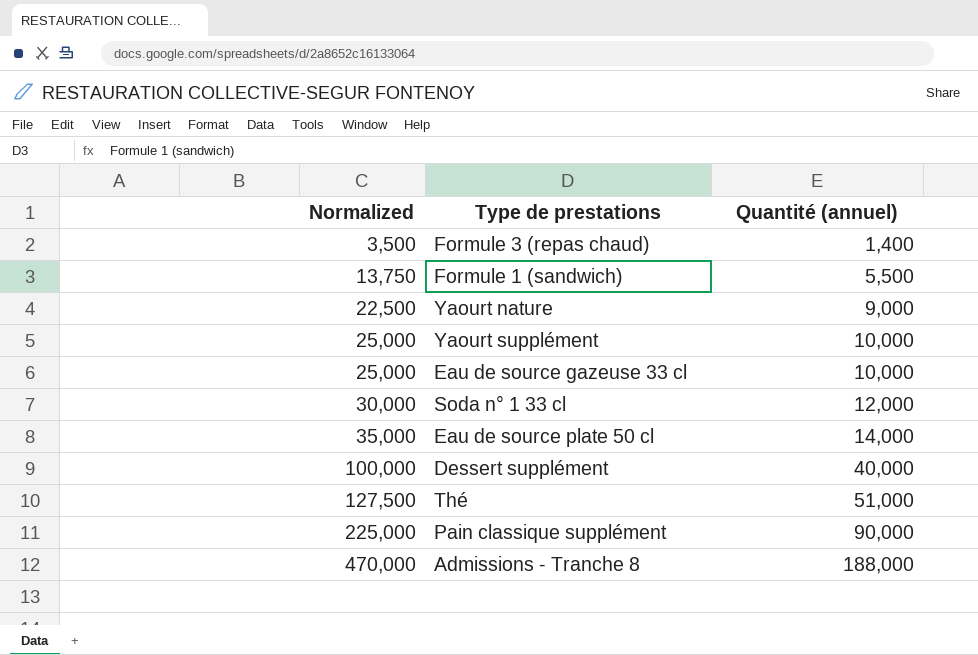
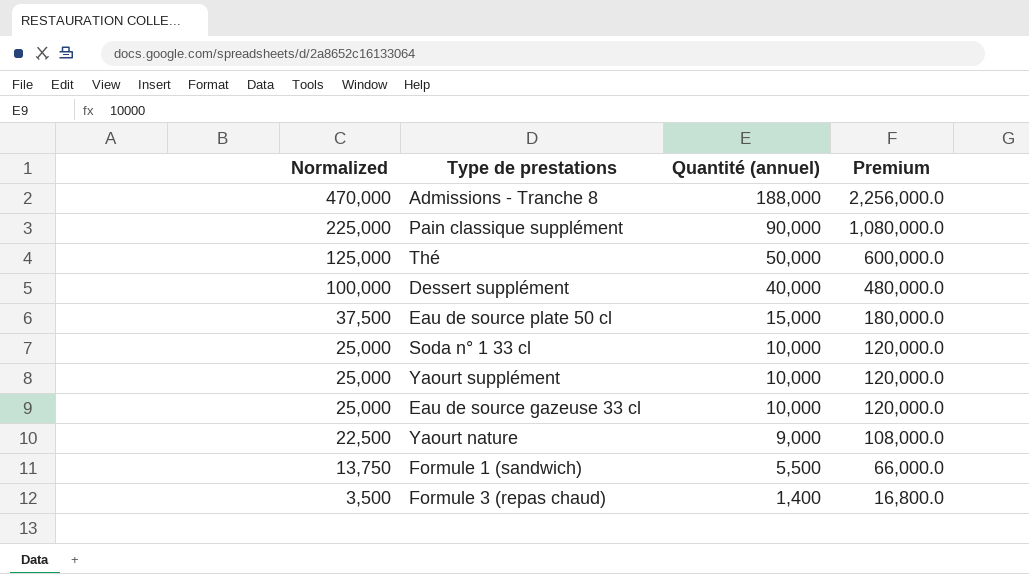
row order: Normalized ascending -> Normalized descending
column Premium | formula: none -> [Quantité (annuel)] * 12
Thé | Normalized: 127,500 -> 125,000
Thé | Quantité (annuel): 51,000 -> 50,000
Eau de source plate 50 cl | Normalized: 35,000 -> 37,500
Eau de source plate 50 cl | Quantité (annuel): 14,000 -> 15,000
Soda n° 1 33 cl | Normalized: 30,000 -> 25,000
Soda n° 1 33 cl | Quantité (annuel): 12,000 -> 10,000

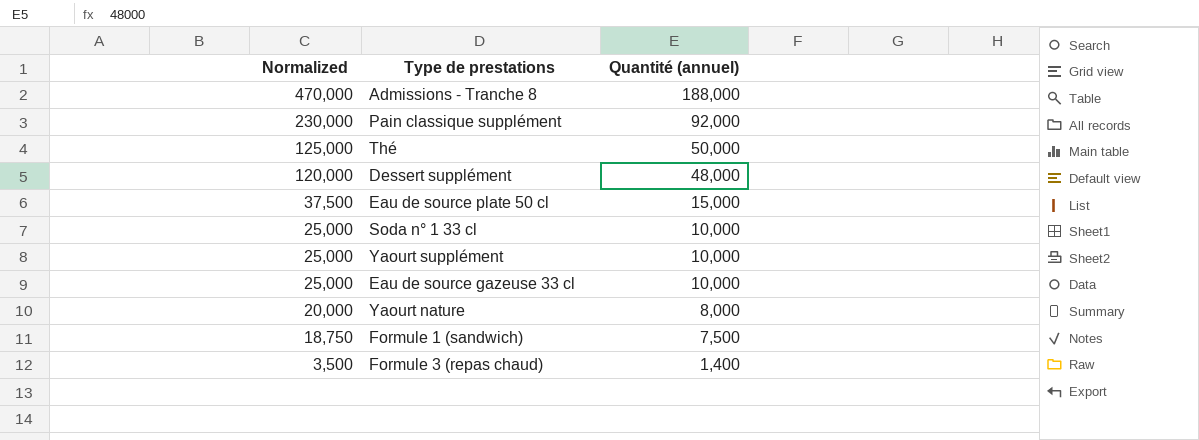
column Premium | formula: [Quantité (annuel)] * 12 -> none
Pain classique supplément | Normalized: 225,000 -> 230,000
Pain classique supplément | Quantité (annuel): 90,000 -> 92,000
Dessert supplément | Normalized: 100,000 -> 120,000
Dessert supplément | Quantité (annuel): 40,000 -> 48,000
Yaourt nature | Normalized: 22,500 -> 20,000
Yaourt nature | Quantité (annuel): 9,000 -> 8,000
Formule 1 (sandwich) | Normalized: 13,750 -> 18,750
Formule 1 (sandwich) | Quantité (annuel): 5,500 -> 7,500

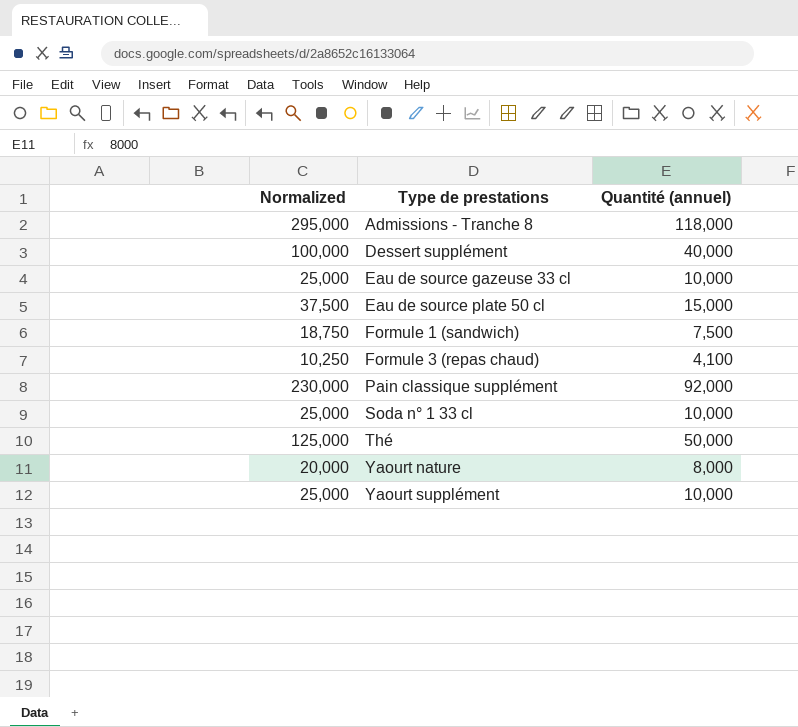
row order: Normalized descending -> Type de prestations ascending
Admissions - Tranche 8 | Normalized: 470,000 -> 295,000
Admissions - Tranche 8 | Quantité (annuel): 188,000 -> 118,000
Dessert supplément | Normalized: 120,000 -> 100,000
Dessert supplément | Quantité (annuel): 48,000 -> 40,000
Formule 3 (repas chaud) | Normalized: 3,500 -> 10,250
Formule 3 (repas chaud) | Quantité (annuel): 1,400 -> 4,100

